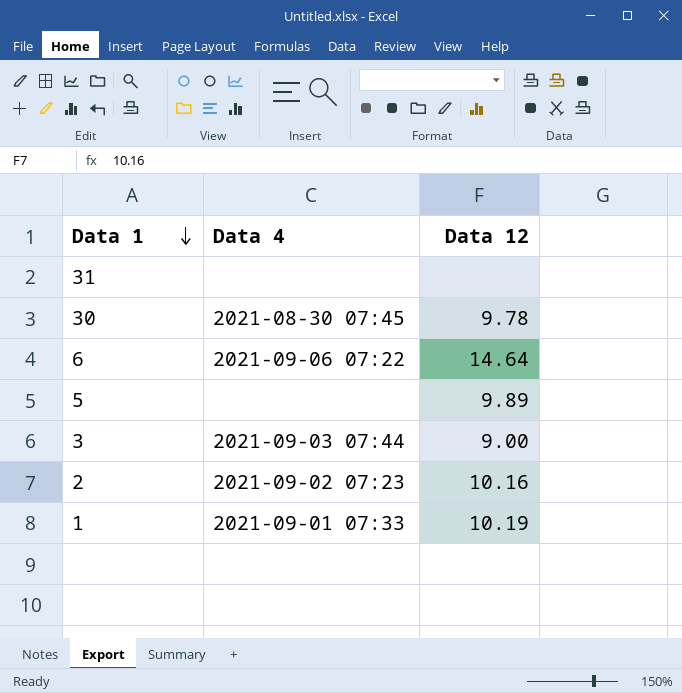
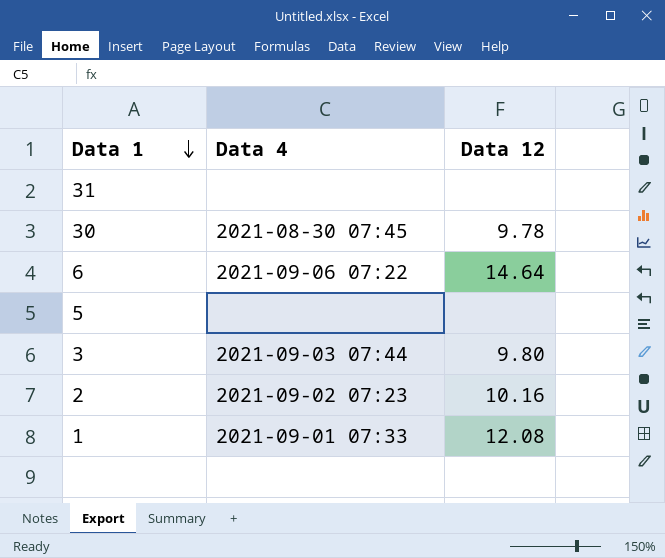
5 | Data 12: 9.89 -> none
3 | Data 12: 9.00 -> 9.80
1 | Data 12: 10.19 -> 12.08

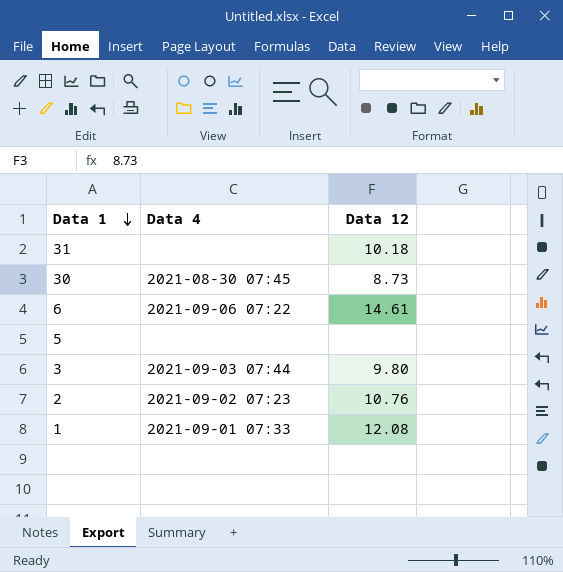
31 | Data 12: none -> 10.18
30 | Data 12: 9.78 -> 8.73
6 | Data 12: 14.64 -> 14.61
2 | Data 12: 10.16 -> 10.76

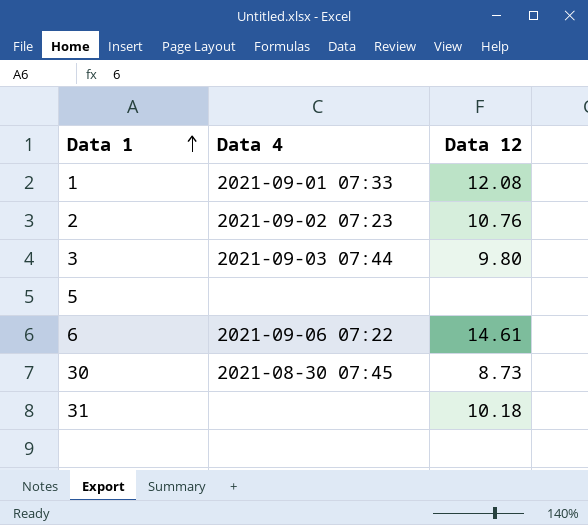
row order: Data 1 descending -> Data 1 ascending

